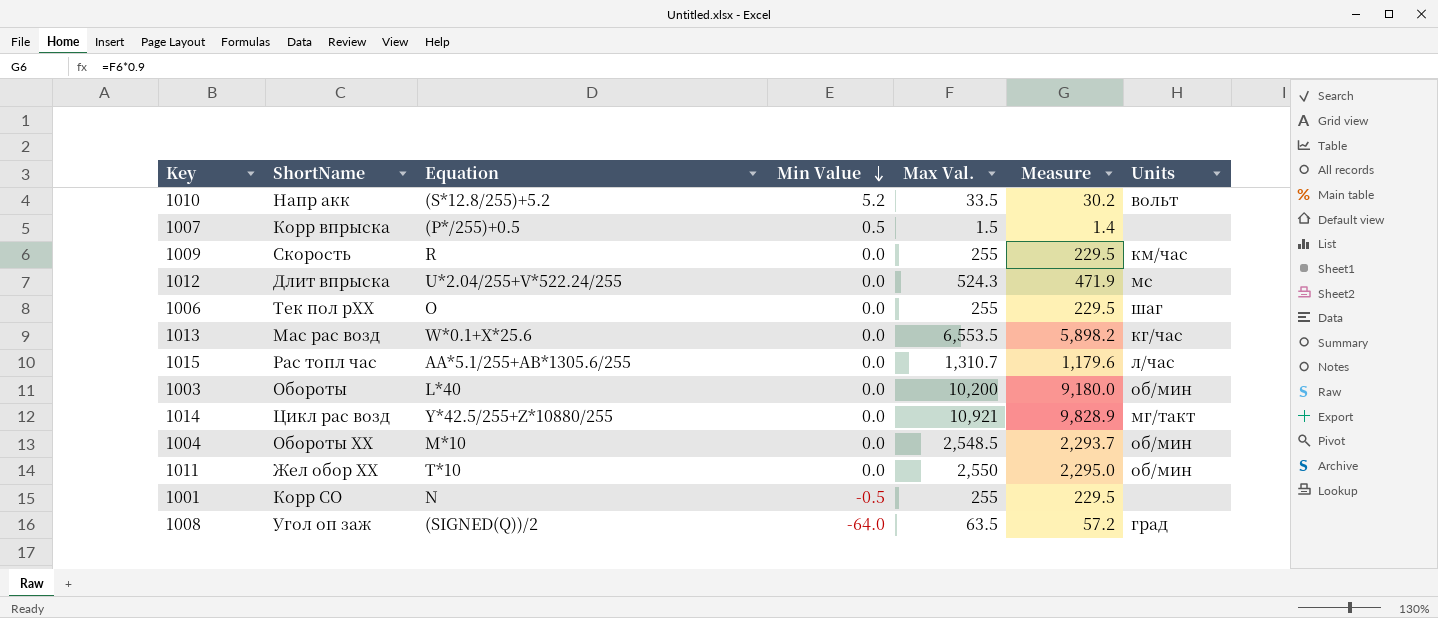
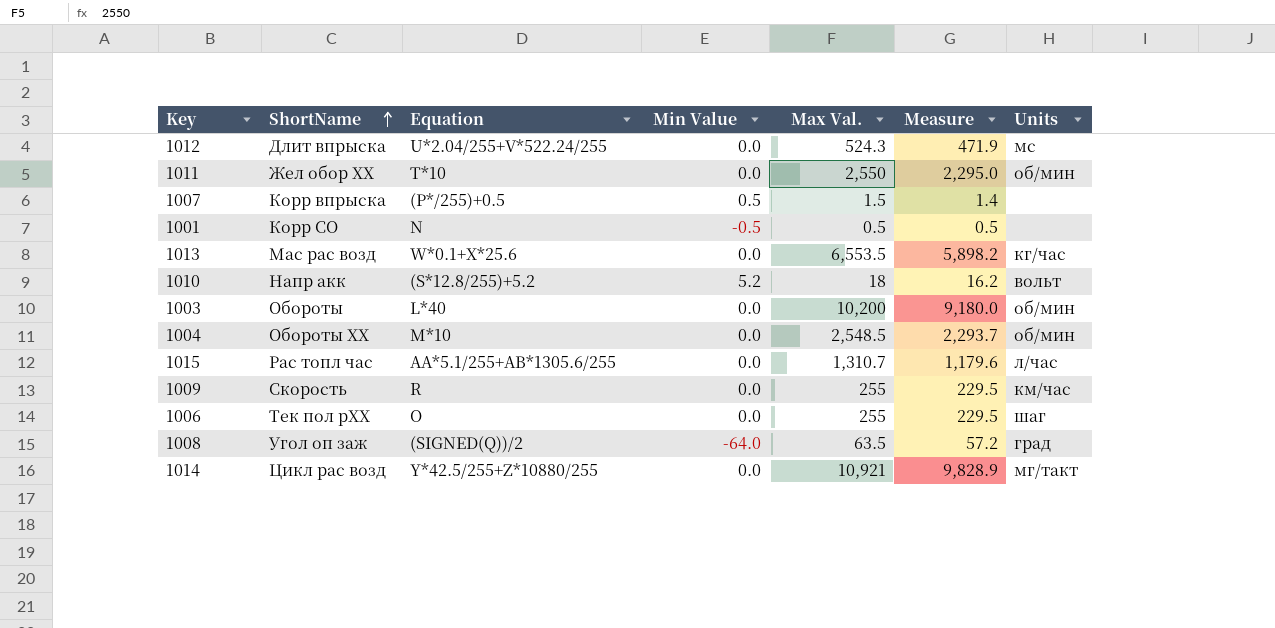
row order: Min Value descending -> ShortName ascending
1001 | Max Val.: 255 -> 0.5
1001 | Measure: 229.5 -> 0.5
1010 | Max Val.: 33.5 -> 18
1010 | Measure: 30.2 -> 16.2

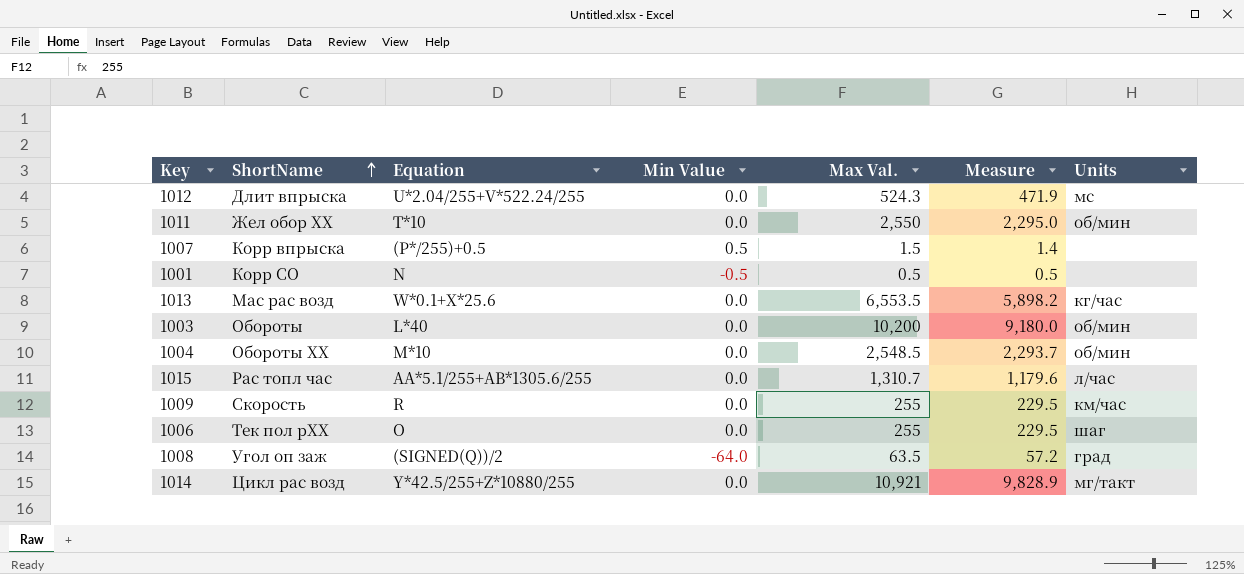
row 1010: Напр акк | (S*12.8/255)+5.2 | 5.2 | 18 | 16.2 | вольт -> none

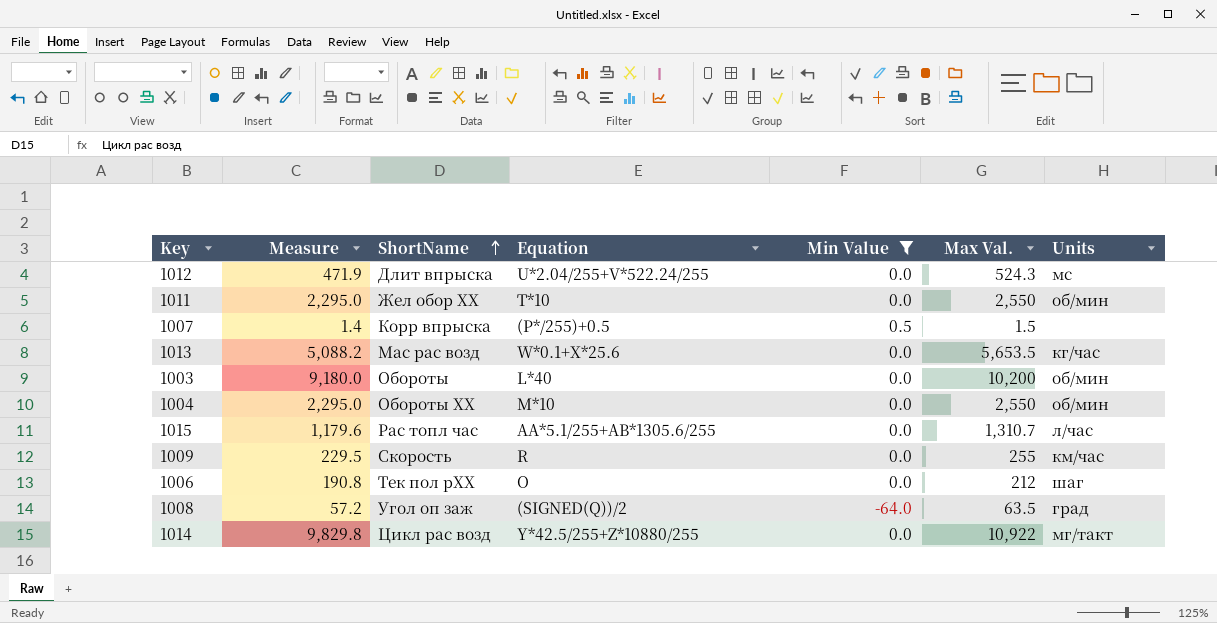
filter: none -> Min Value != -0.5
column Measure | position: 6 -> 2
1013 | Measure: 5,898.2 -> 5,088.2
1013 | Max Val.: 6,553.5 -> 5,653.5
1004 | Measure: 2,293.7 -> 2,295.0
1004 | Max Val.: 2,548.5 -> 2,550
1006 | Measure: 229.5 -> 190.8
1006 | Max Val.: 255 -> 212
1014 | Measure: 9,828.9 -> 9,829.8
1014 | Max Val.: 10,921 -> 10,922

